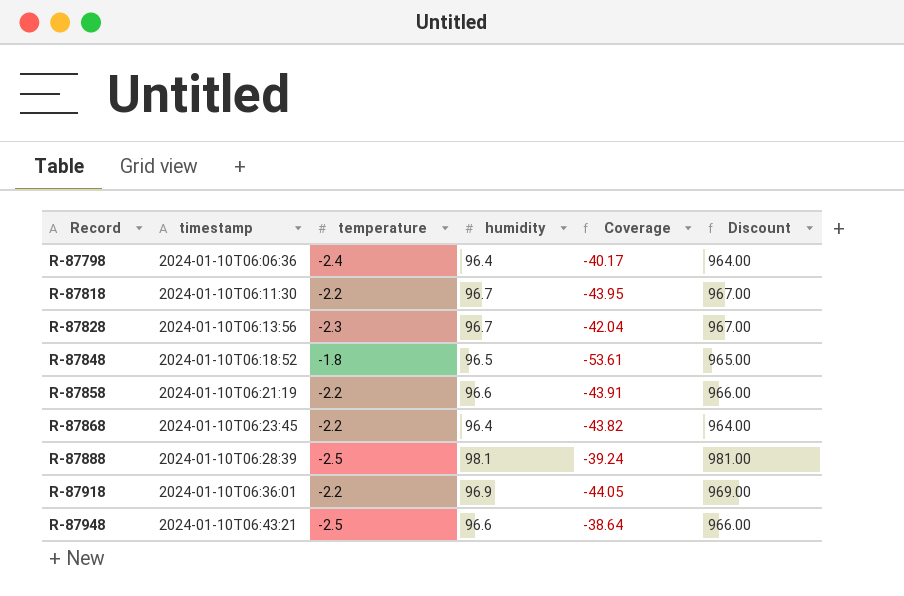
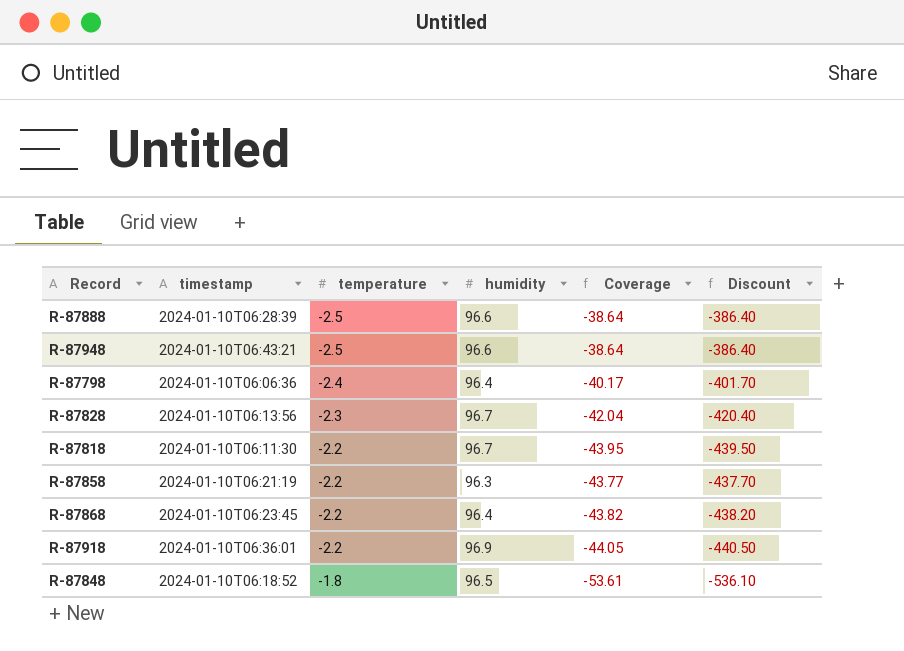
row order: Record ascending -> temperature ascending
column Discount | formula: [humidity] * 10 -> [Coverage] * 10
R-87888 | humidity: 98.1 -> 96.6
R-87888 | Coverage: -39.24 -> -38.64
R-87858 | humidity: 96.6 -> 96.3
R-87858 | Coverage: -43.91 -> -43.77

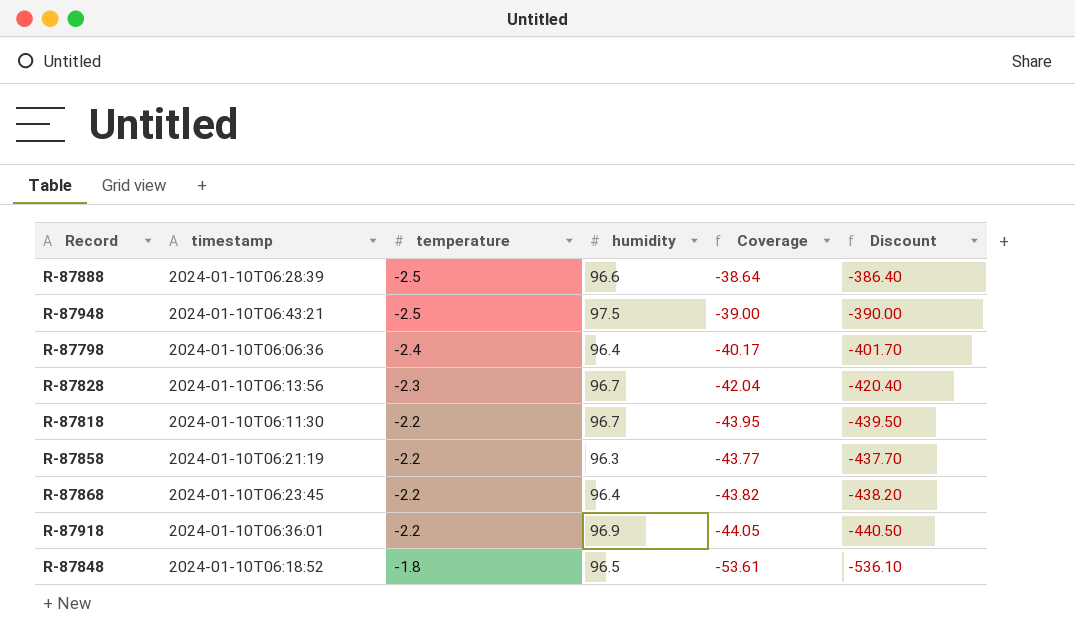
R-87948 | humidity: 96.6 -> 97.5
R-87948 | Coverage: -38.64 -> -39.00
R-87948 | Discount: -386.40 -> -390.00

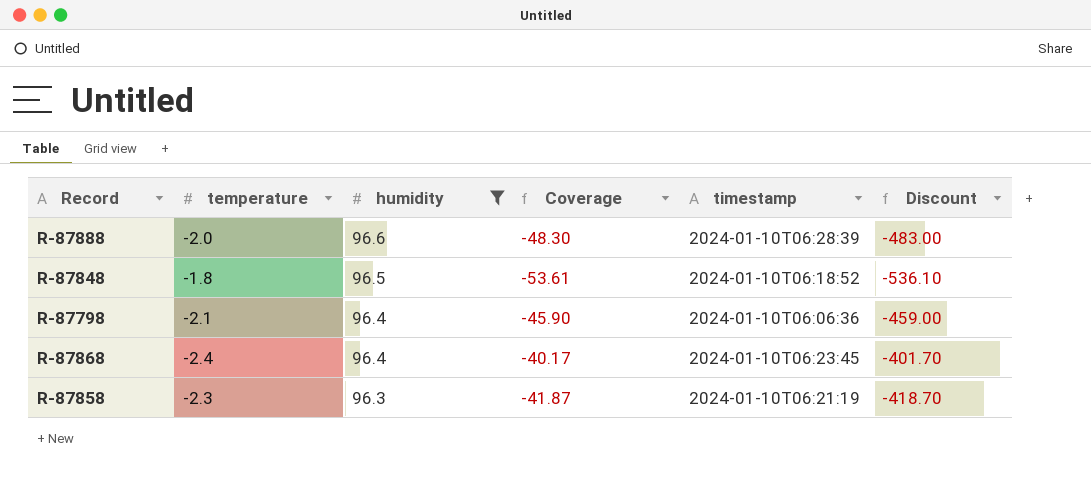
filter: none -> humidity <= 96.6
row order: temperature ascending -> humidity descending
column timestamp | position: 2 -> 5
R-87888 | temperature: -2.5 -> -2.0
R-87888 | Coverage: -38.64 -> -48.30
R-87888 | Discount: -386.40 -> -483.00
R-87798 | temperature: -2.4 -> -2.1
R-87798 | Coverage: -40.17 -> -45.90
R-87798 | Discount: -401.70 -> -459.00
R-87868 | temperature: -2.2 -> -2.4
R-87868 | Coverage: -43.82 -> -40.17
R-87868 | Discount: -438.20 -> -401.70
R-87858 | temperature: -2.2 -> -2.3
R-87858 | Coverage: -43.77 -> -41.87
R-87858 | Discount: -437.70 -> -418.70

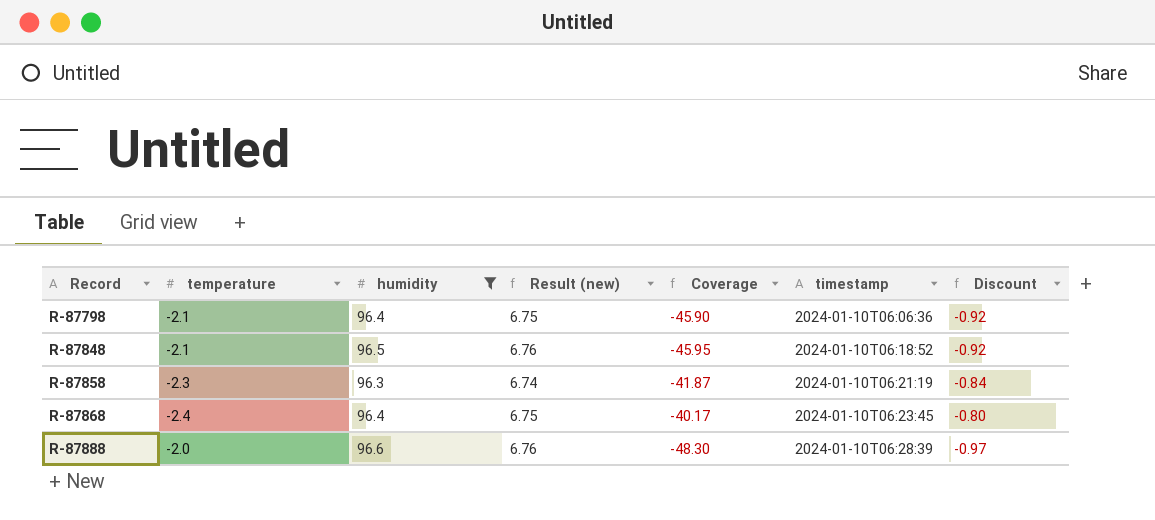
row order: humidity descending -> Record ascending
column Result (new) | formula: none -> [humidity] * 0.07
column Discount | formula: [Coverage] * 10 -> [Coverage] * 0.02
R-87848 | temperature: -1.8 -> -2.1
R-87848 | Coverage: -53.61 -> -45.95

